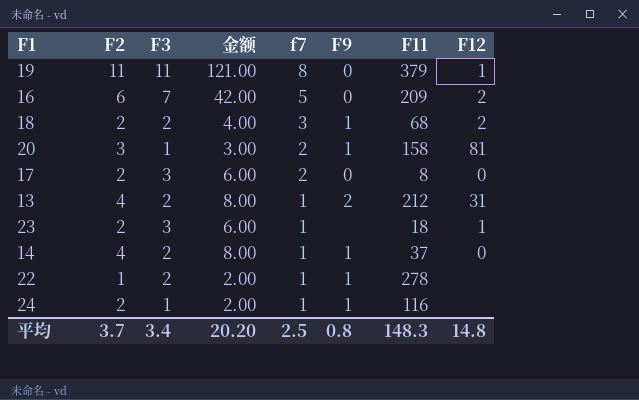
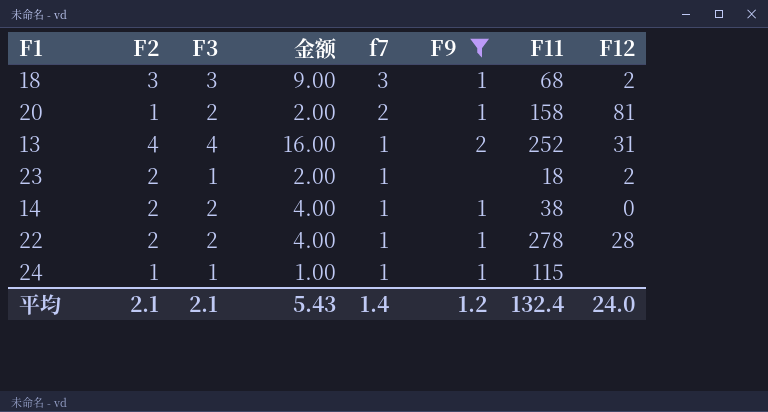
filter: none -> F9 != 0
18 | F2: 2 -> 3
18 | F3: 2 -> 3
18 | 金额: 4.00 -> 9.00
20 | F2: 3 -> 1
20 | F3: 1 -> 2
20 | 金额: 3.00 -> 2.00
13 | F3: 2 -> 4
13 | 金额: 8.00 -> 16.00
13 | F11: 212 -> 252
23 | F3: 3 -> 1
23 | 金额: 6.00 -> 2.00
23 | F12: 1 -> 2
14 | F2: 4 -> 2
14 | 金额: 8.00 -> 4.00
14 | F11: 37 -> 38
22 | F2: 1 -> 2
22 | 金额: 2.00 -> 4.00
22 | F12: none -> 28
24 | F2: 2 -> 1
24 | 金额: 2.00 -> 1.00
24 | F11: 116 -> 115
平均 | F2: 3.7 -> 2.1
平均 | F3: 3.4 -> 2.1
平均 | 金额: 20.20 -> 5.43
平均 | f7: 2.5 -> 1.4
平均 | F9: 0.8 -> 1.2
平均 | F11: 148.3 -> 132.4
平均 | F12: 14.8 -> 24.0

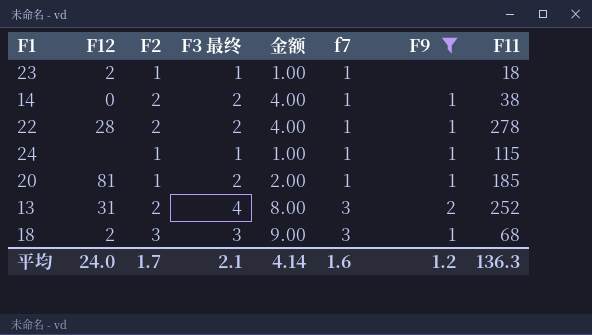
row order: f7 descending -> f7 ascending
column F12 | position: 8 -> 2
column name: F3 -> F3 最终
23 | F2: 2 -> 1
23 | 金额: 2.00 -> 1.00
20 | f7: 2 -> 1
20 | F11: 158 -> 185
13 | F2: 4 -> 2
13 | 金额: 16.00 -> 8.00
13 | f7: 1 -> 3
平均 | F2: 2.1 -> 1.7
平均 | 金额: 5.43 -> 4.14
平均 | f7: 1.4 -> 1.6
平均 | F11: 132.4 -> 136.3

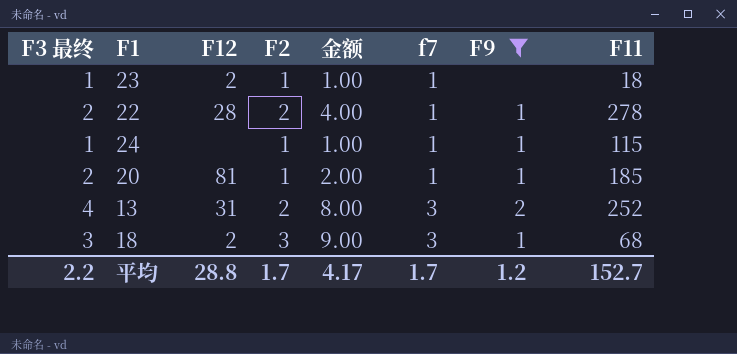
column F3 最终 | position: 4 -> 1
row 14: 0 | 2 | 2 | 4.00 | 1 | 1 | 38 -> none
平均 | F3 最终: 2.1 -> 2.2
平均 | F12: 24.0 -> 28.8
平均 | 金额: 4.14 -> 4.17
平均 | f7: 1.6 -> 1.7
平均 | F11: 136.3 -> 152.7

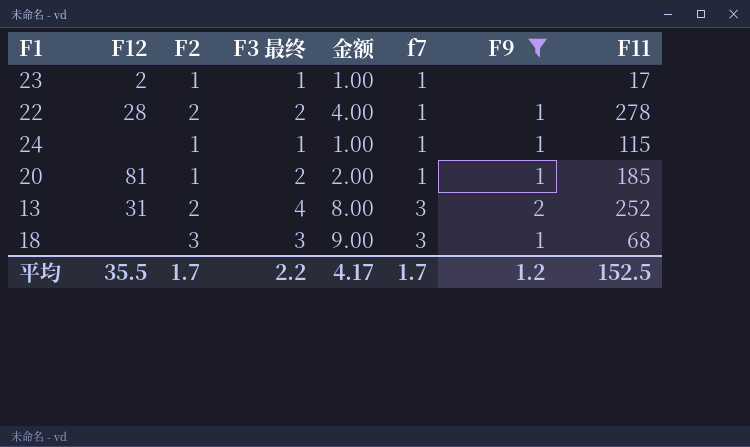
column F3 最终 | position: 1 -> 4
23 | F11: 18 -> 17
18 | F12: 2 -> none
平均 | F12: 28.8 -> 35.5
平均 | F11: 152.7 -> 152.5

